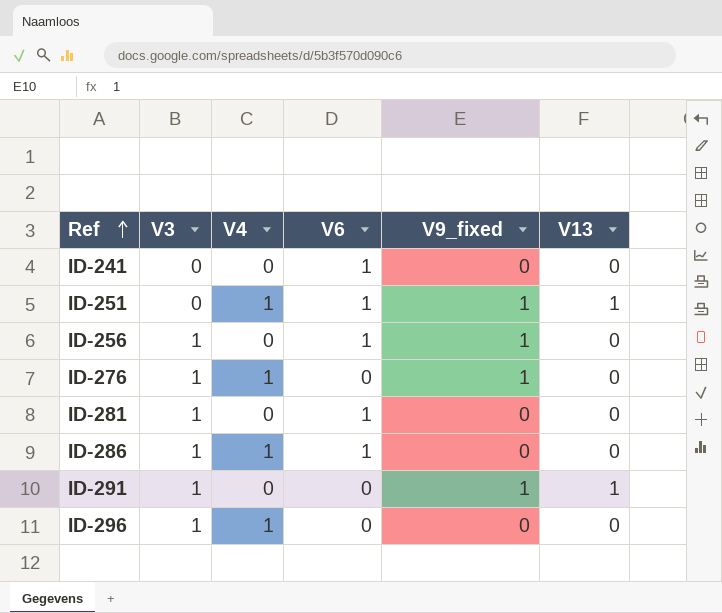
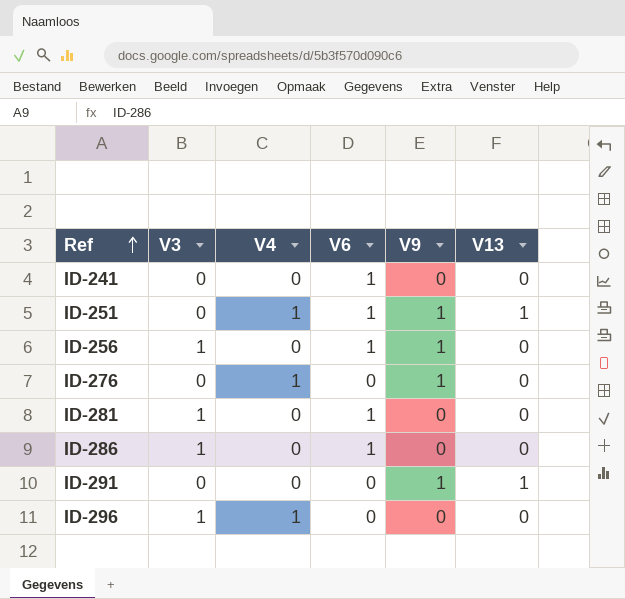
column name: V9_fixed -> V9
ID-276 | V3: 1 -> 0
ID-286 | V4: 1 -> 0
ID-291 | V3: 1 -> 0

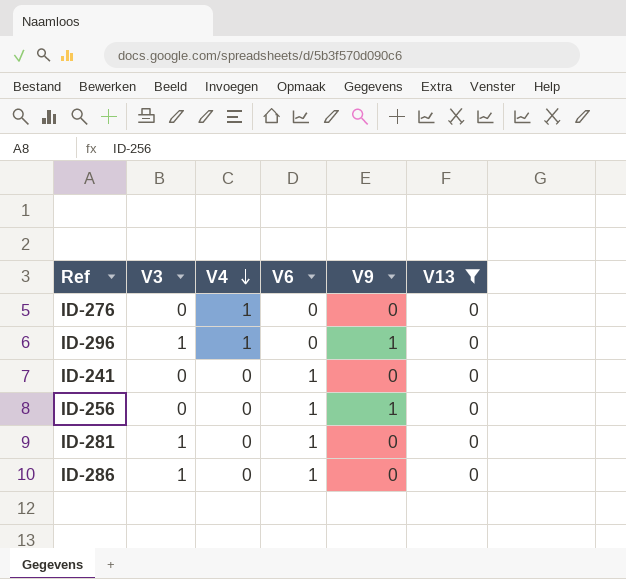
filter: none -> V13 = 0
row order: Ref ascending -> V4 descending
ID-276 | V9: 1 -> 0
ID-296 | V9: 0 -> 1
ID-256 | V3: 1 -> 0

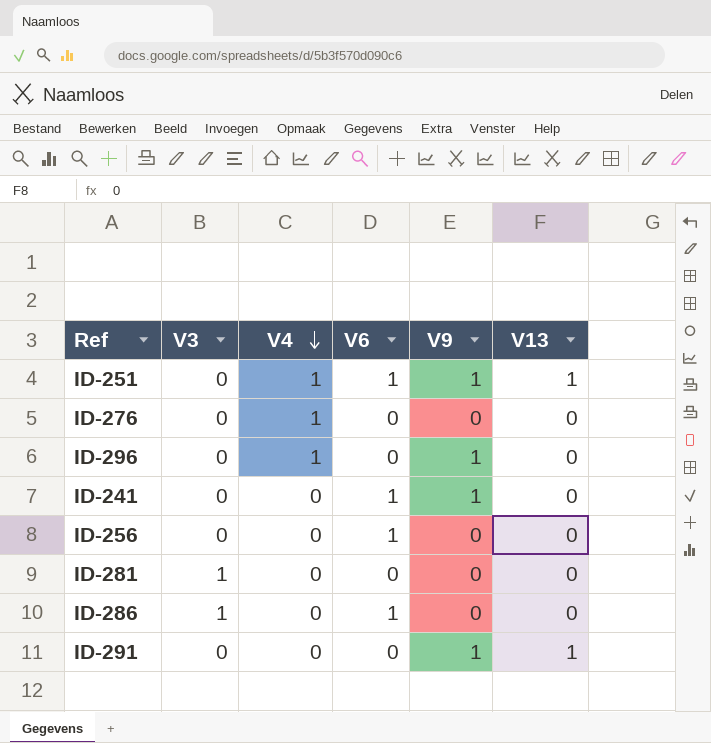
filter: V13 = 0 -> none
ID-296 | V3: 1 -> 0
ID-241 | V9: 0 -> 1
ID-256 | V9: 1 -> 0
ID-281 | V6: 1 -> 0

